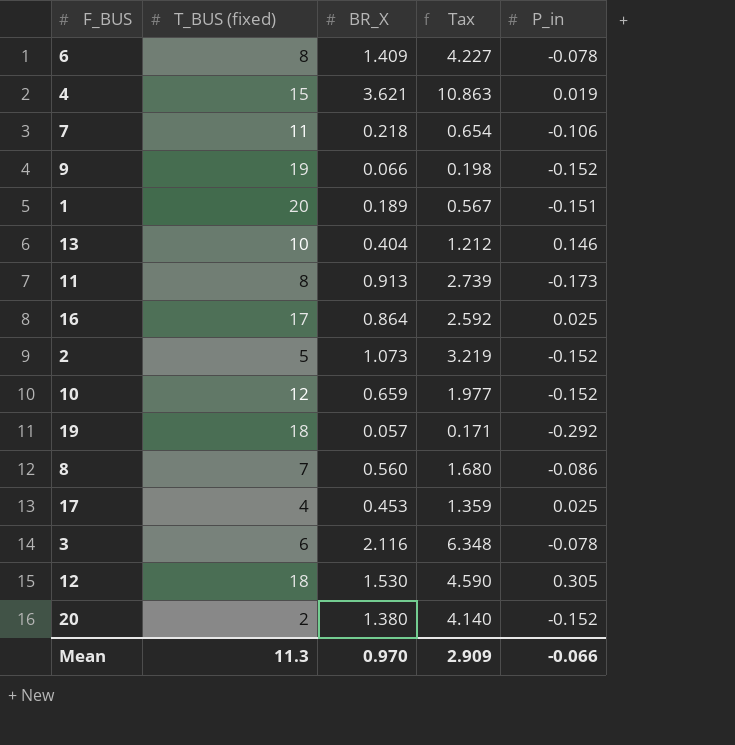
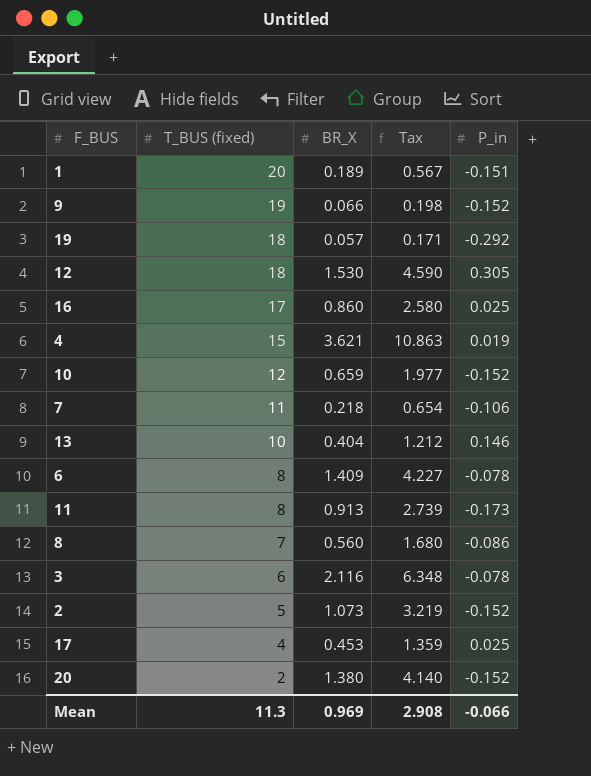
row order: none -> T_BUS (fixed) descending
16 | BR_X: 0.864 -> 0.860
16 | Tax: 2.592 -> 2.580
Mean | BR_X: 0.970 -> 0.969
Mean | Tax: 2.909 -> 2.908

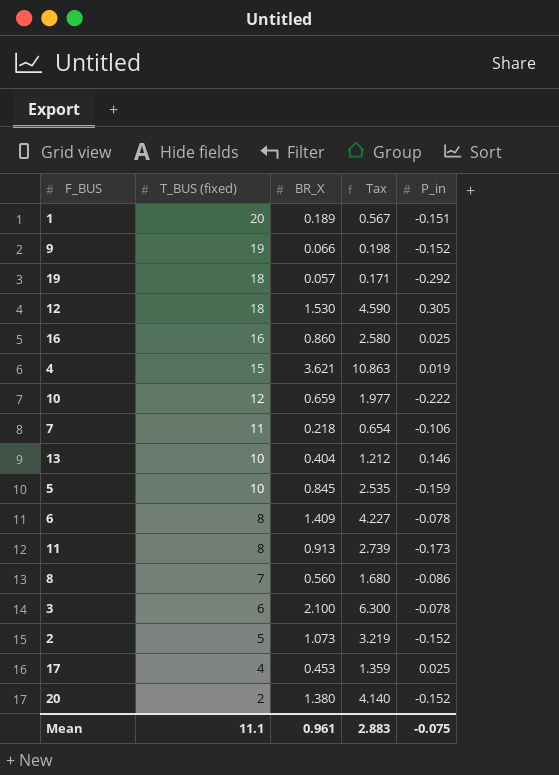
16 | T_BUS (fixed): 17 -> 16
10 | P_in: -0.152 -> -0.222
row 5: none -> 10 | 0.845 | 2.535 | -0.159
3 | BR_X: 2.116 -> 2.100
3 | Tax: 6.348 -> 6.300
Mean | T_BUS (fixed): 11.3 -> 11.1
Mean | BR_X: 0.969 -> 0.961
Mean | Tax: 2.908 -> 2.883
Mean | P_in: -0.066 -> -0.075

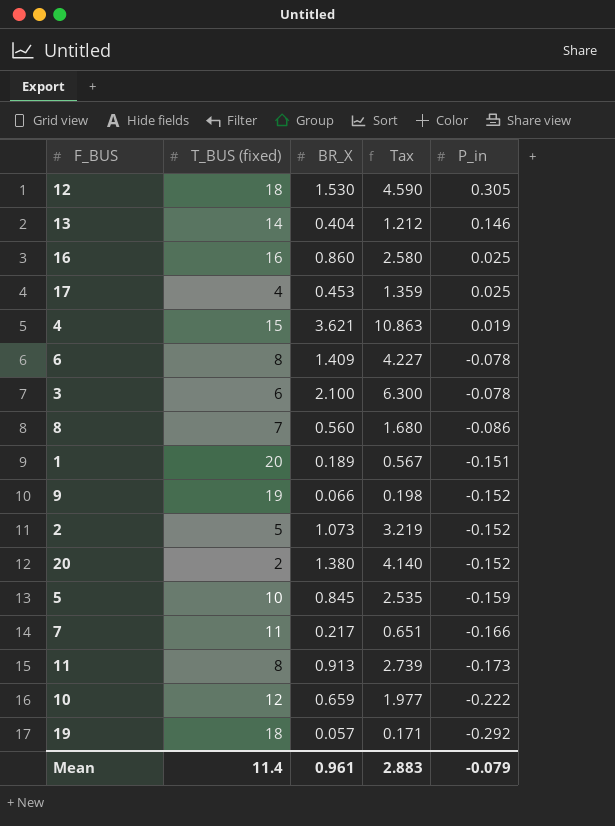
row order: T_BUS (fixed) descending -> P_in descending
13 | T_BUS (fixed): 10 -> 14
7 | BR_X: 0.218 -> 0.217
7 | Tax: 0.654 -> 0.651
7 | P_in: -0.106 -> -0.166
Mean | T_BUS (fixed): 11.1 -> 11.4
Mean | P_in: -0.075 -> -0.079

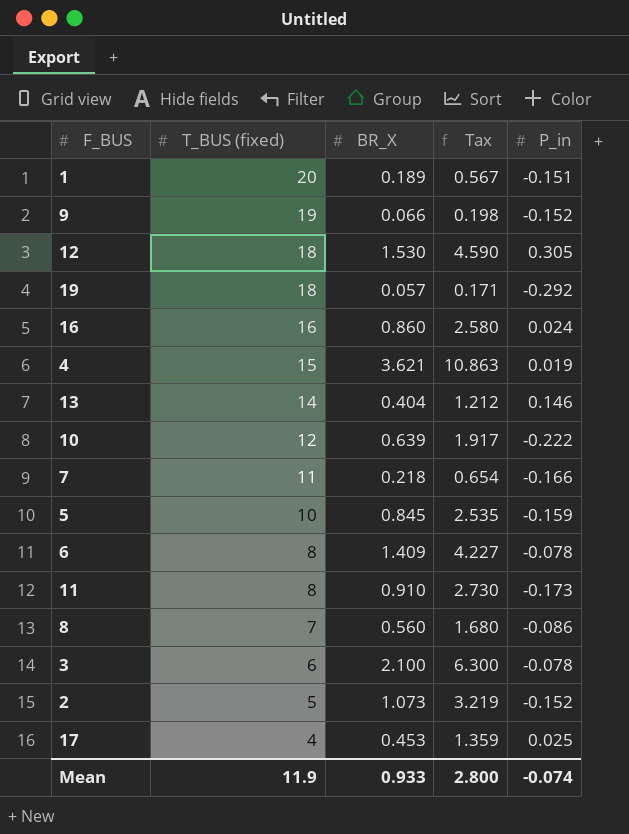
row order: P_in descending -> T_BUS (fixed) descending
row 20: 2 | 1.380 | 4.140 | -0.152 -> none
16 | P_in: 0.025 -> 0.024
10 | BR_X: 0.659 -> 0.639
10 | Tax: 1.977 -> 1.917
7 | BR_X: 0.217 -> 0.218
7 | Tax: 0.651 -> 0.654
11 | BR_X: 0.913 -> 0.910
11 | Tax: 2.739 -> 2.730
Mean | T_BUS (fixed): 11.4 -> 11.9
Mean | BR_X: 0.961 -> 0.933
Mean | Tax: 2.883 -> 2.800
Mean | P_in: -0.079 -> -0.074

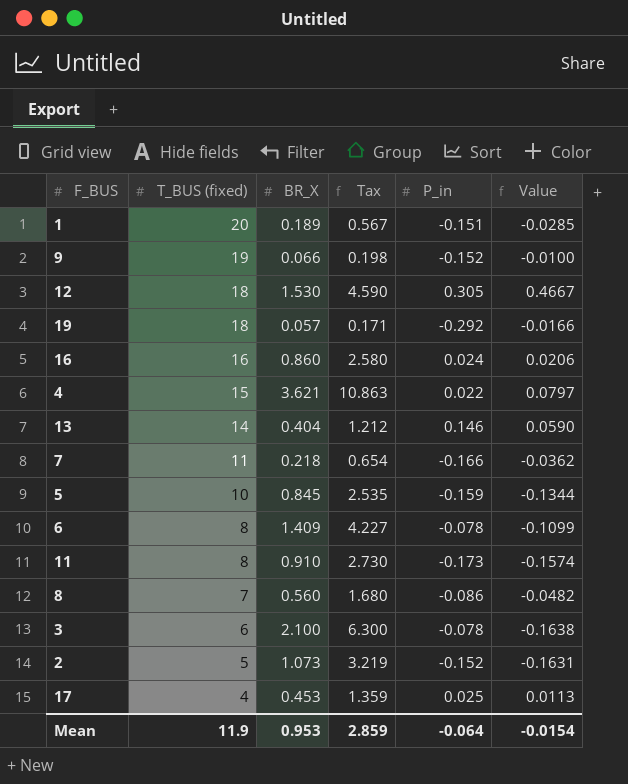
column Value | formula: none -> [BR_X] * [P_in]
row 10: 12 | 0.639 | 1.917 | -0.222 -> none
4 | P_in: 0.019 -> 0.022
Mean | BR_X: 0.933 -> 0.953
Mean | Tax: 2.800 -> 2.859
Mean | P_in: -0.074 -> -0.064

